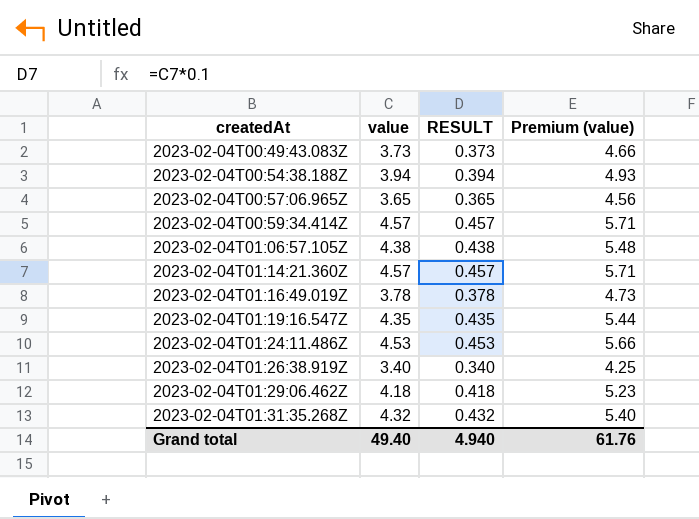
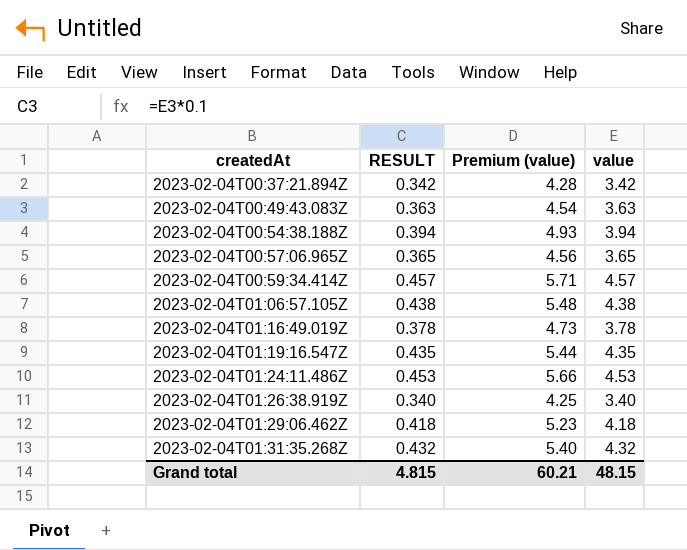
column value | position: 2 -> 4
row 2023-02-04T01:14:21.360Z: 4.57 | 0.457 | 5.71 -> none
row 2023-02-04T00:37:21.894Z: none -> 0.342 | 4.28 | 3.42
2023-02-04T00:49:43.083Z | RESULT: 0.373 -> 0.363
2023-02-04T00:49:43.083Z | Premium (value): 4.66 -> 4.54
2023-02-04T00:49:43.083Z | value: 3.73 -> 3.63
Grand total | RESULT: 4.940 -> 4.815
Grand total | Premium (value): 61.76 -> 60.21
Grand total | value: 49.40 -> 48.15

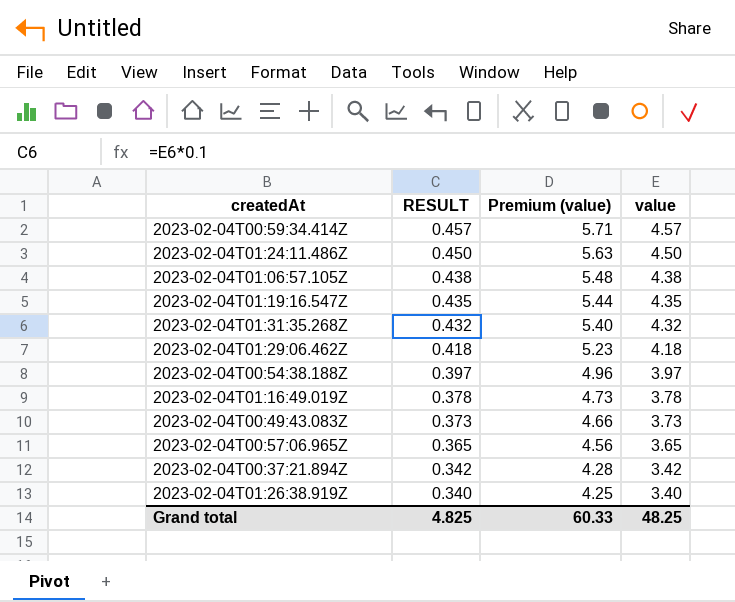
row order: createdAt ascending -> RESULT descending
2023-02-04T01:24:11.486Z | RESULT: 0.453 -> 0.450
2023-02-04T01:24:11.486Z | Premium (value): 5.66 -> 5.63
2023-02-04T01:24:11.486Z | value: 4.53 -> 4.50
2023-02-04T00:54:38.188Z | RESULT: 0.394 -> 0.397
2023-02-04T00:54:38.188Z | Premium (value): 4.93 -> 4.96
2023-02-04T00:54:38.188Z | value: 3.94 -> 3.97
2023-02-04T00:49:43.083Z | RESULT: 0.363 -> 0.373
2023-02-04T00:49:43.083Z | Premium (value): 4.54 -> 4.66
2023-02-04T00:49:43.083Z | value: 3.63 -> 3.73
Grand total | RESULT: 4.815 -> 4.825
Grand total | Premium (value): 60.21 -> 60.33
Grand total | value: 48.15 -> 48.25

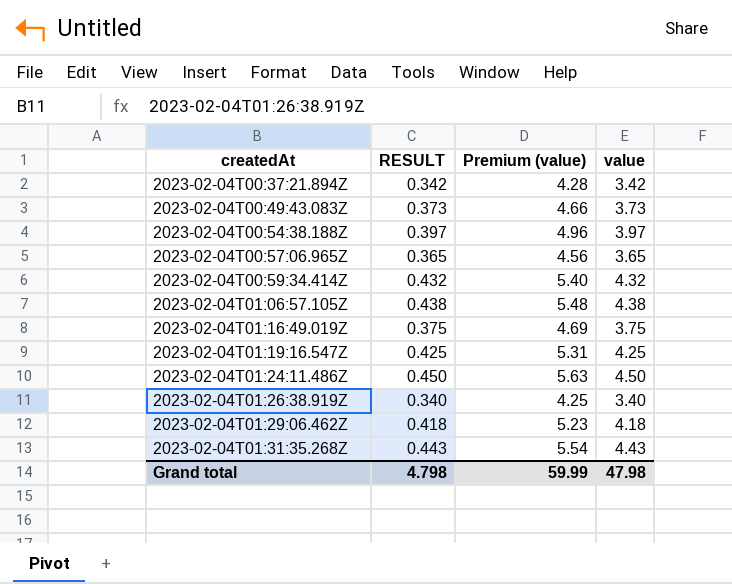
row order: RESULT descending -> createdAt ascending
2023-02-04T00:59:34.414Z | RESULT: 0.457 -> 0.432
2023-02-04T00:59:34.414Z | Premium (value): 5.71 -> 5.40
2023-02-04T00:59:34.414Z | value: 4.57 -> 4.32
2023-02-04T01:16:49.019Z | RESULT: 0.378 -> 0.375
2023-02-04T01:16:49.019Z | Premium (value): 4.73 -> 4.69
2023-02-04T01:16:49.019Z | value: 3.78 -> 3.75
2023-02-04T01:19:16.547Z | RESULT: 0.435 -> 0.425
2023-02-04T01:19:16.547Z | Premium (value): 5.44 -> 5.31
2023-02-04T01:19:16.547Z | value: 4.35 -> 4.25
2023-02-04T01:31:35.268Z | RESULT: 0.432 -> 0.443
2023-02-04T01:31:35.268Z | Premium (value): 5.40 -> 5.54
2023-02-04T01:31:35.268Z | value: 4.32 -> 4.43
Grand total | RESULT: 4.825 -> 4.798
Grand total | Premium (value): 60.33 -> 59.99
Grand total | value: 48.25 -> 47.98

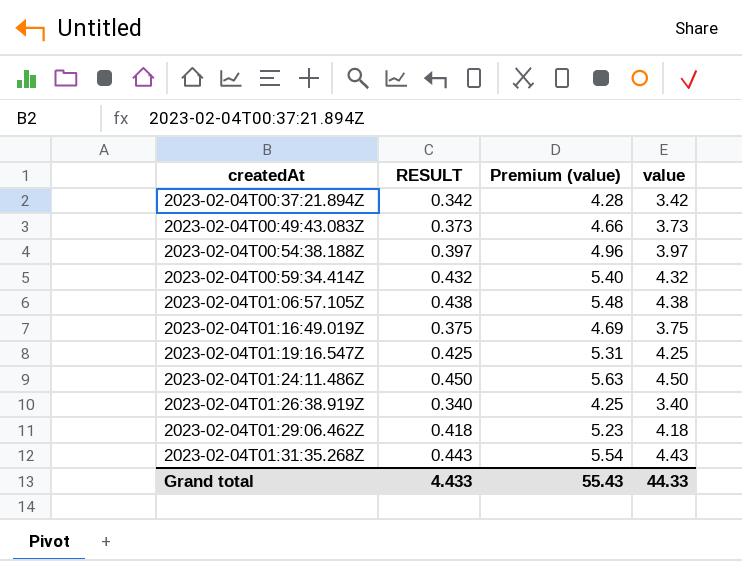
row 2023-02-04T00:57:06.965Z: 0.365 | 4.56 | 3.65 -> none
Grand total | RESULT: 4.798 -> 4.433
Grand total | Premium (value): 59.99 -> 55.43
Grand total | value: 47.98 -> 44.33

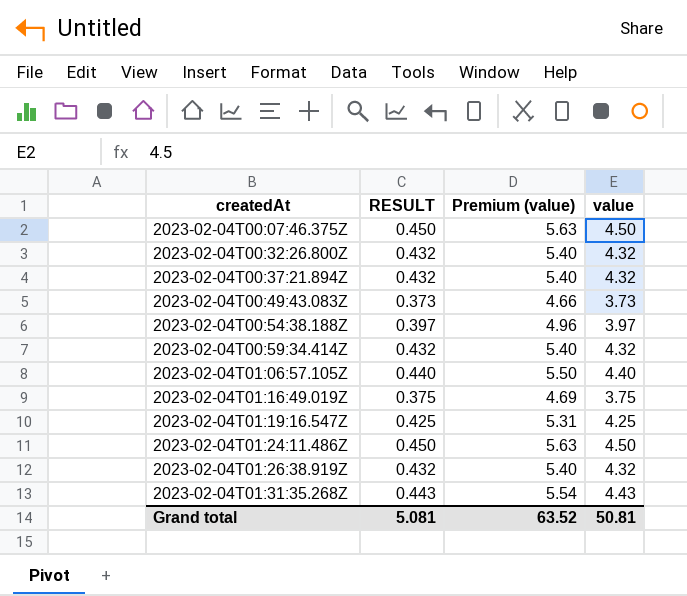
row 2023-02-04T01:29:06.462Z: 0.418 | 5.23 | 4.18 -> none
row 2023-02-04T00:07:46.375Z: none -> 0.450 | 5.63 | 4.50
row 2023-02-04T00:32:26.800Z: none -> 0.432 | 5.40 | 4.32
2023-02-04T00:37:21.894Z | RESULT: 0.342 -> 0.432
2023-02-04T00:37:21.894Z | Premium (value): 4.28 -> 5.40
2023-02-04T00:37:21.894Z | value: 3.42 -> 4.32
2023-02-04T01:06:57.105Z | RESULT: 0.438 -> 0.440
2023-02-04T01:06:57.105Z | Premium (value): 5.48 -> 5.50
2023-02-04T01:06:57.105Z | value: 4.38 -> 4.40
2023-02-04T01:26:38.919Z | RESULT: 0.340 -> 0.432
2023-02-04T01:26:38.919Z | Premium (value): 4.25 -> 5.40
2023-02-04T01:26:38.919Z | value: 3.40 -> 4.32
Grand total | RESULT: 4.433 -> 5.081
Grand total | Premium (value): 55.43 -> 63.52
Grand total | value: 44.33 -> 50.81

